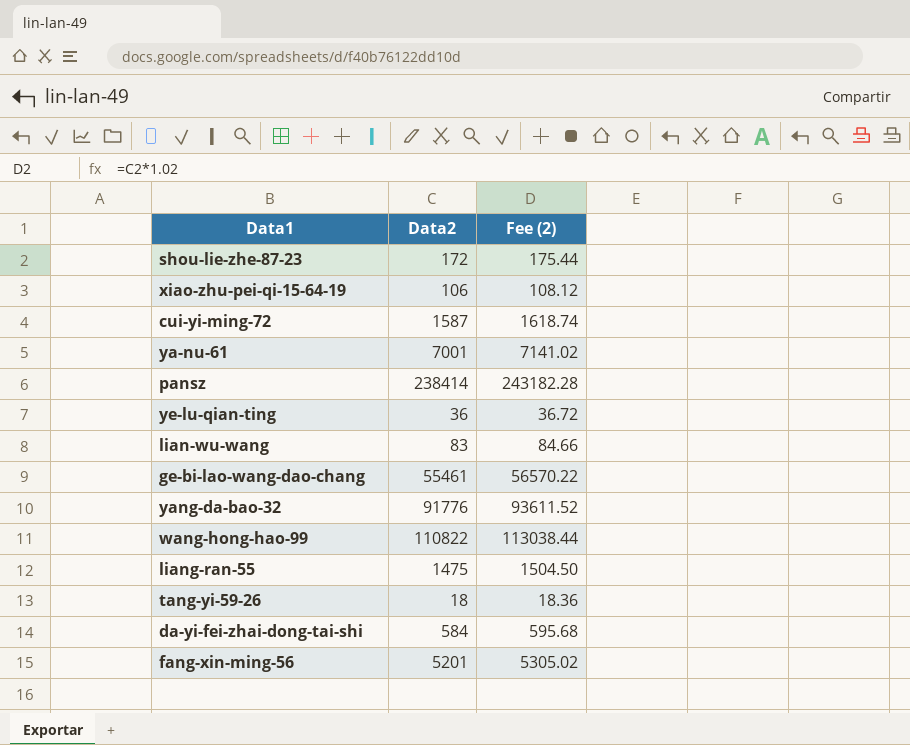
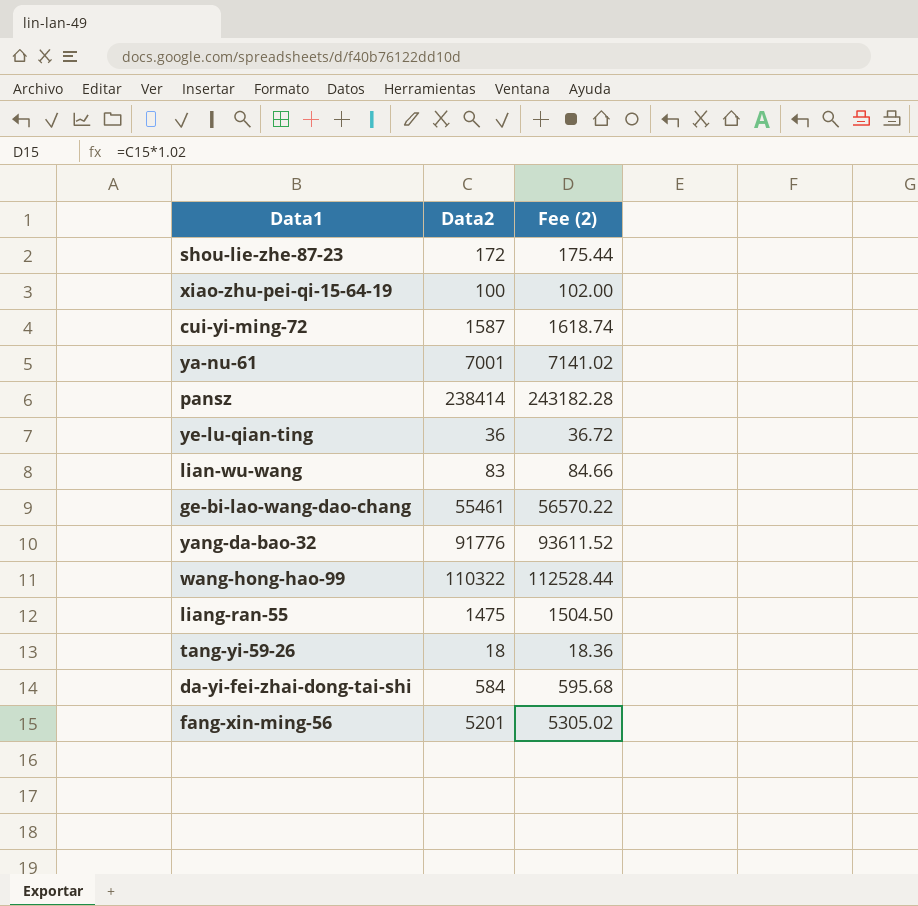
xiao-zhu-pei-qi-15-64-19 | Data2: 106 -> 100
xiao-zhu-pei-qi-15-64-19 | Fee (2): 108.12 -> 102.00
wang-hong-hao-99 | Data2: 110822 -> 110322
wang-hong-hao-99 | Fee (2): 113038.44 -> 112528.44

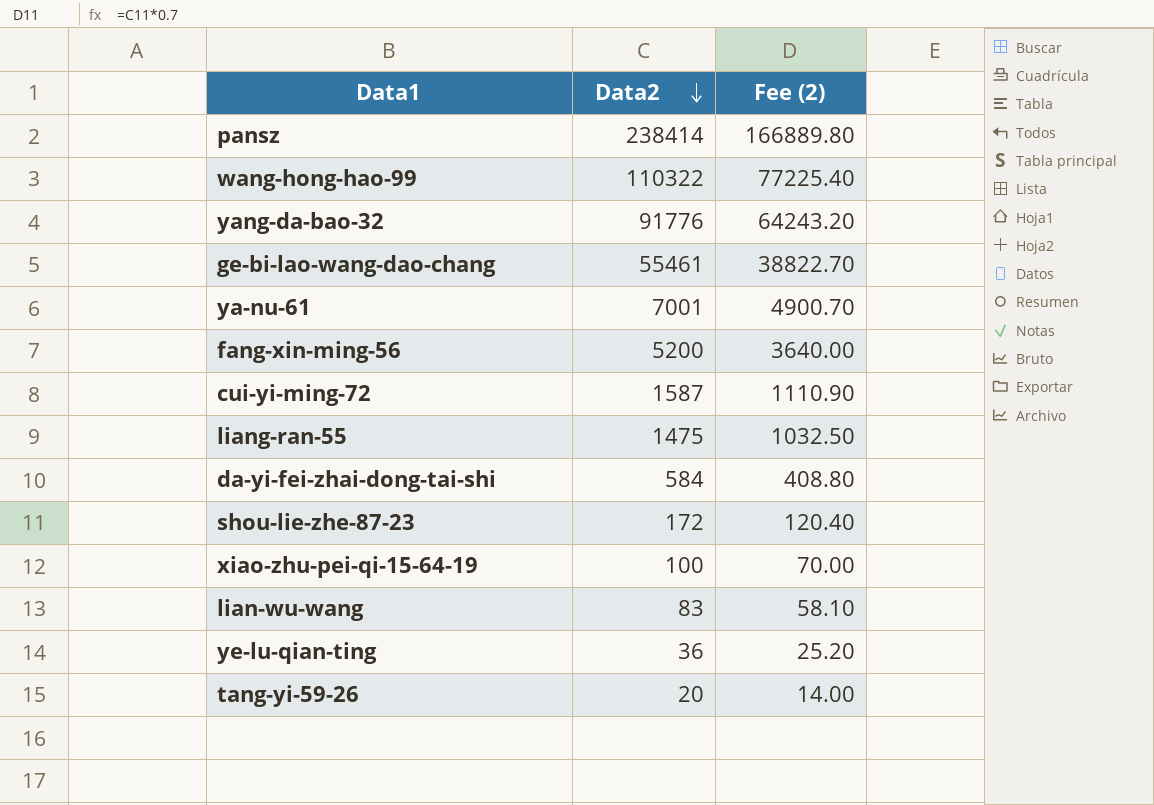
row order: none -> Data2 descending
column Fee (2) | formula: [Data2] * 1.02 -> [Data2] * 0.7
fang-xin-ming-56 | Data2: 5201 -> 5200
tang-yi-59-26 | Data2: 18 -> 20

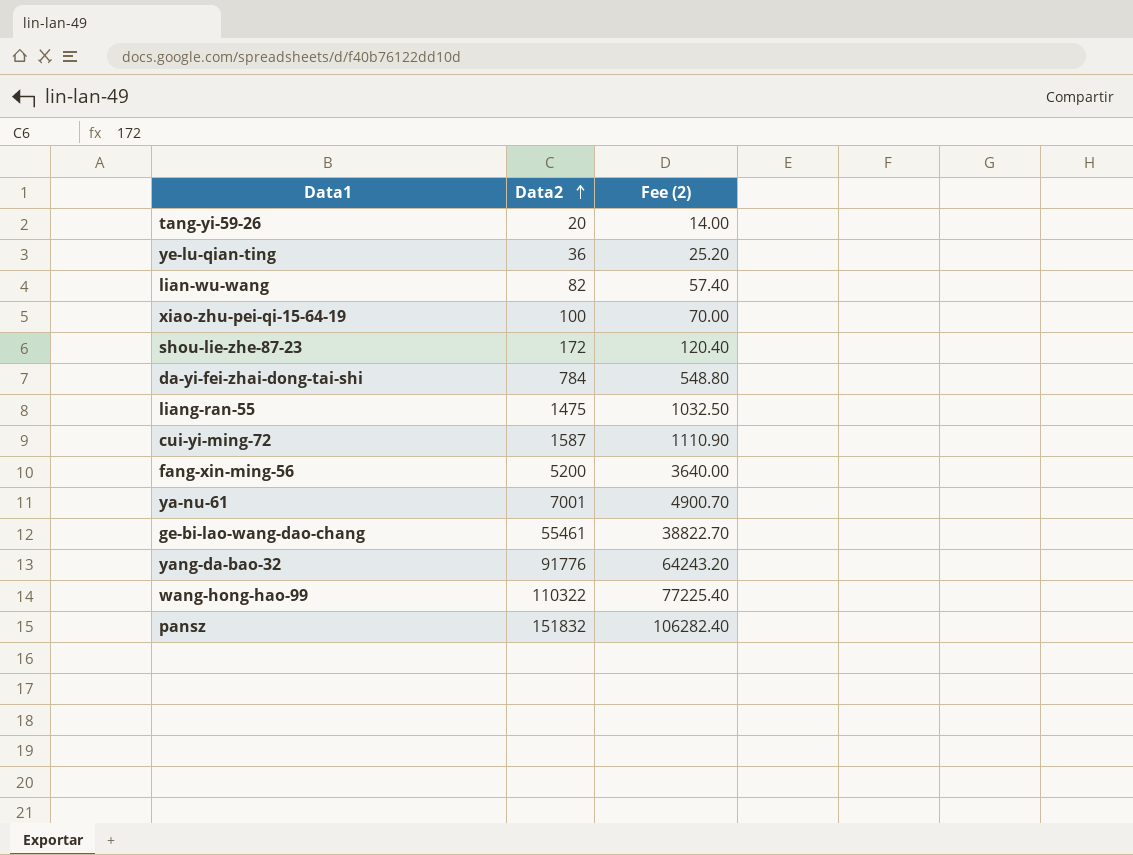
row order: Data2 descending -> Data2 ascending
lian-wu-wang | Data2: 83 -> 82
lian-wu-wang | Fee (2): 58.10 -> 57.40
da-yi-fei-zhai-dong-tai-shi | Data2: 584 -> 784
da-yi-fei-zhai-dong-tai-shi | Fee (2): 408.80 -> 548.80
pansz | Data2: 238414 -> 151832
pansz | Fee (2): 166889.80 -> 106282.40

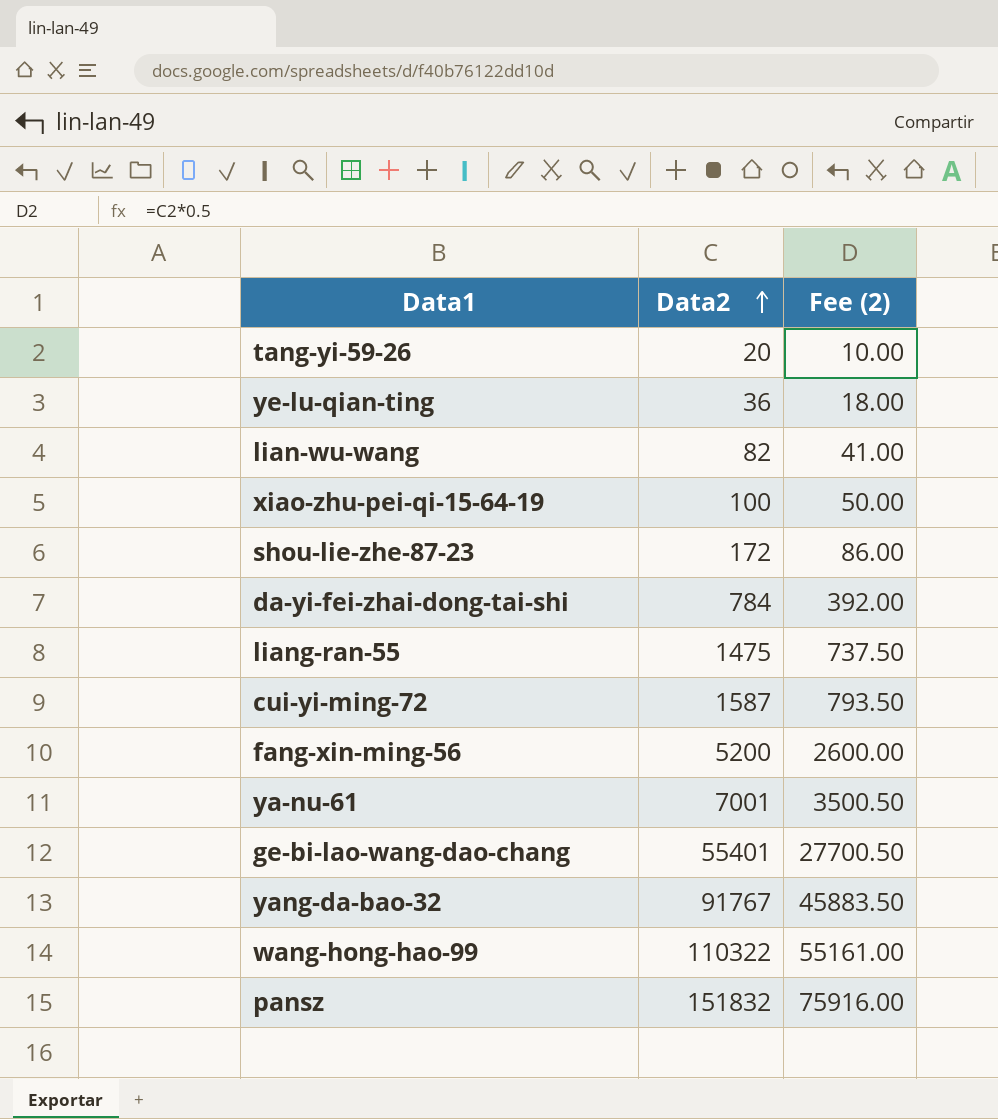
column Fee (2) | formula: [Data2] * 0.7 -> [Data2] * 0.5
ge-bi-lao-wang-dao-chang | Data2: 55461 -> 55401
yang-da-bao-32 | Data2: 91776 -> 91767

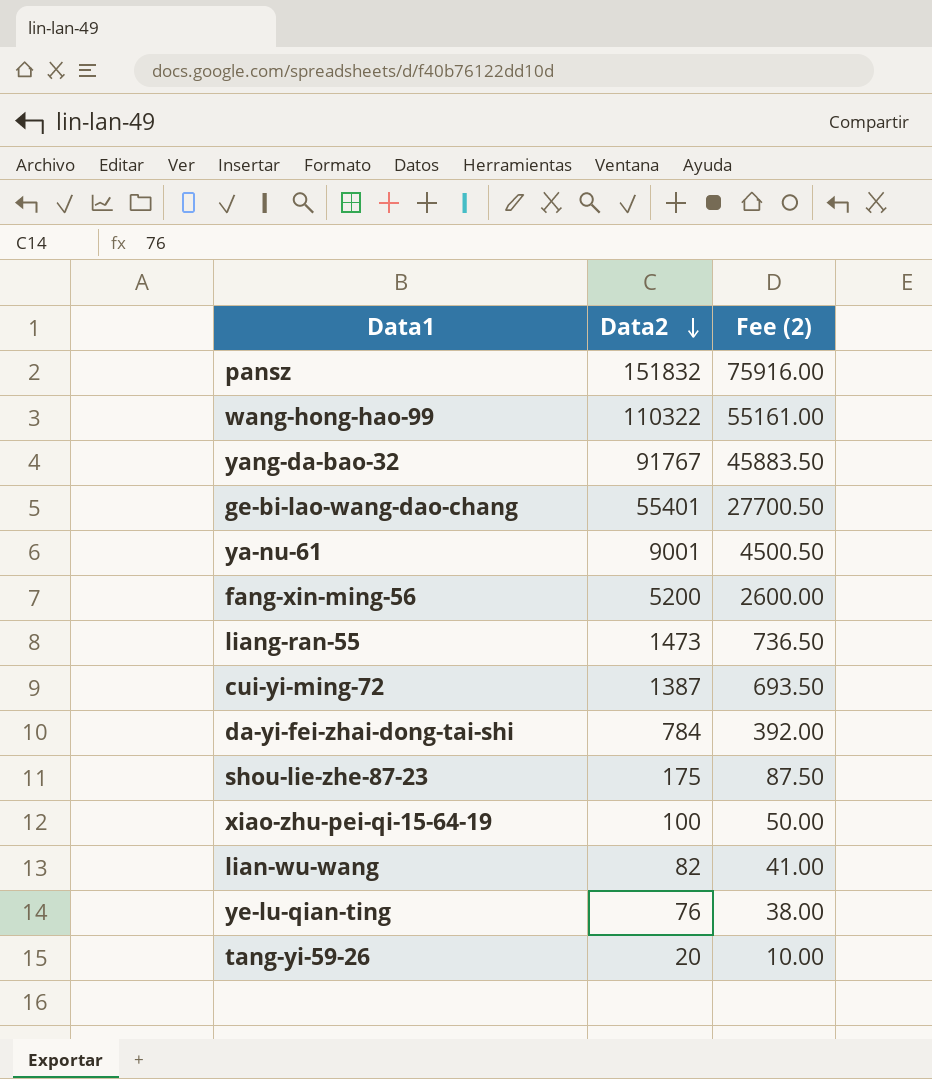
row order: Data2 ascending -> Data2 descending
ya-nu-61 | Data2: 7001 -> 9001
ya-nu-61 | Fee (2): 3500.50 -> 4500.50
liang-ran-55 | Data2: 1475 -> 1473
liang-ran-55 | Fee (2): 737.50 -> 736.50
cui-yi-ming-72 | Data2: 1587 -> 1387
cui-yi-ming-72 | Fee (2): 793.50 -> 693.50
shou-lie-zhe-87-23 | Data2: 172 -> 175
shou-lie-zhe-87-23 | Fee (2): 86.00 -> 87.50
ye-lu-qian-ting | Data2: 36 -> 76
ye-lu-qian-ting | Fee (2): 18.00 -> 38.00

